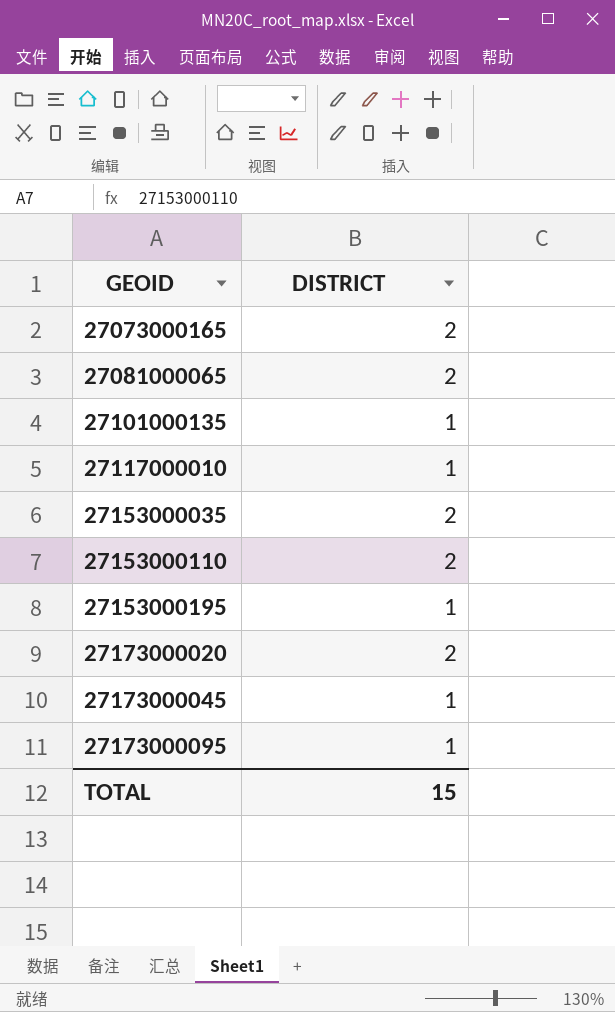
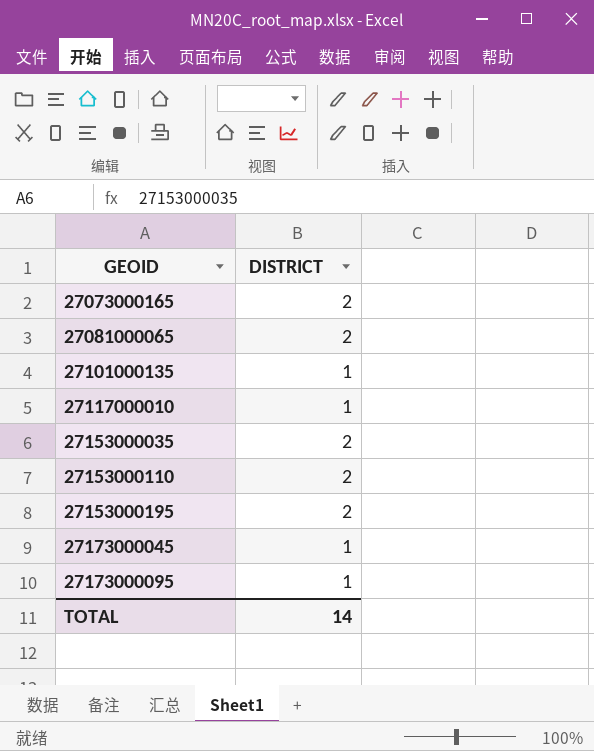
row 27173000020: 2 -> none
27153000195 | DISTRICT: 1 -> 2
TOTAL | DISTRICT: 15 -> 14

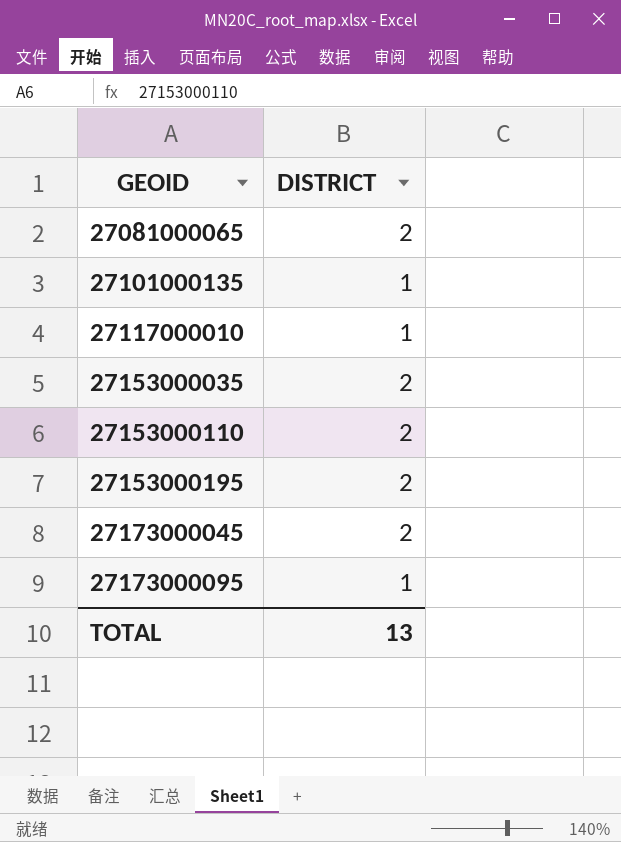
row 27073000165: 2 -> none
27173000045 | DISTRICT: 1 -> 2
TOTAL | DISTRICT: 14 -> 13

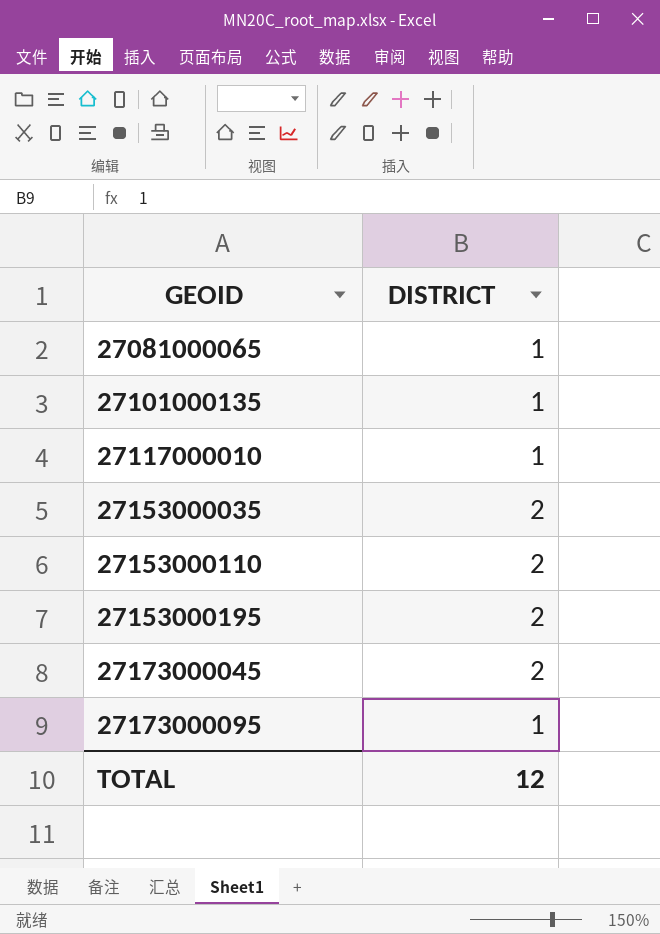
27081000065 | DISTRICT: 2 -> 1
TOTAL | DISTRICT: 13 -> 12

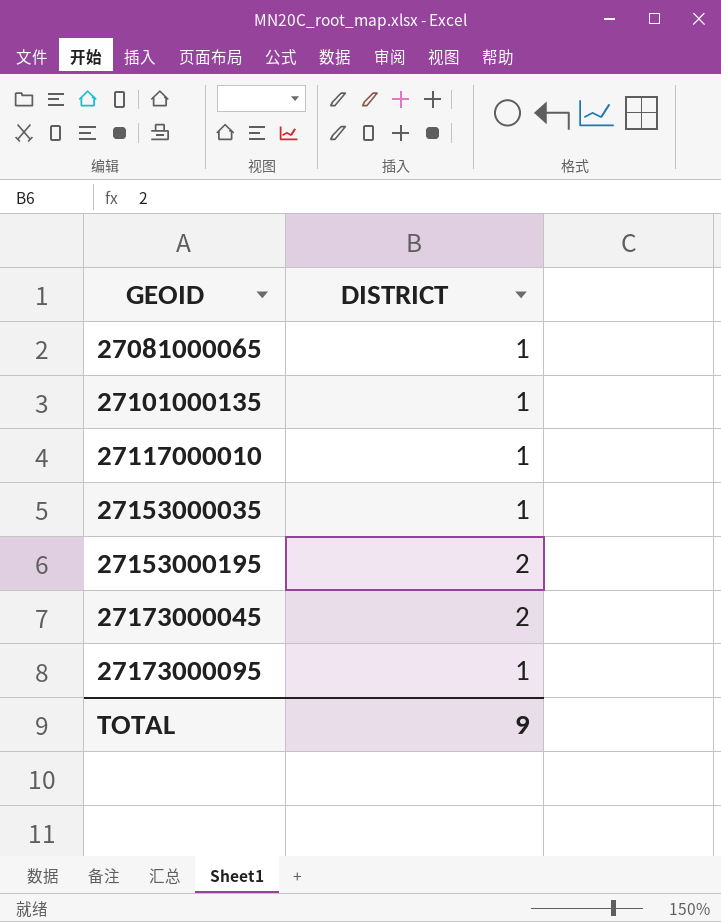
row 27153000110: 2 -> none
27153000035 | DISTRICT: 2 -> 1
TOTAL | DISTRICT: 12 -> 9

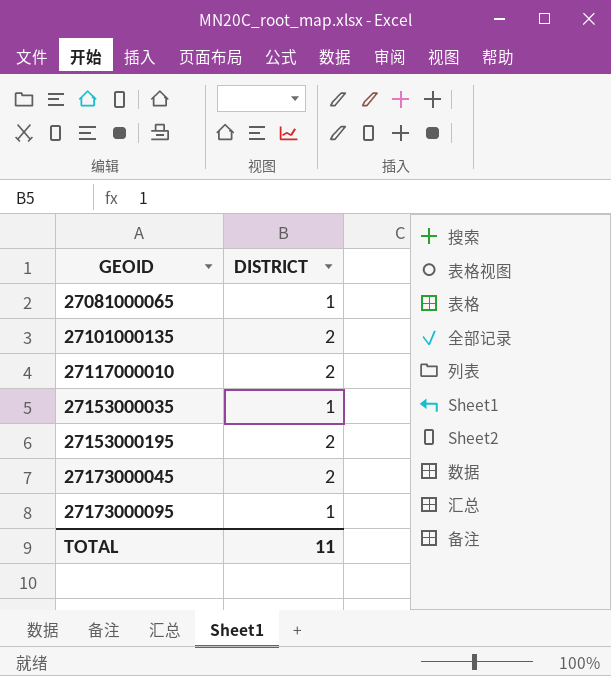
27101000135 | DISTRICT: 1 -> 2
27117000010 | DISTRICT: 1 -> 2
TOTAL | DISTRICT: 9 -> 11

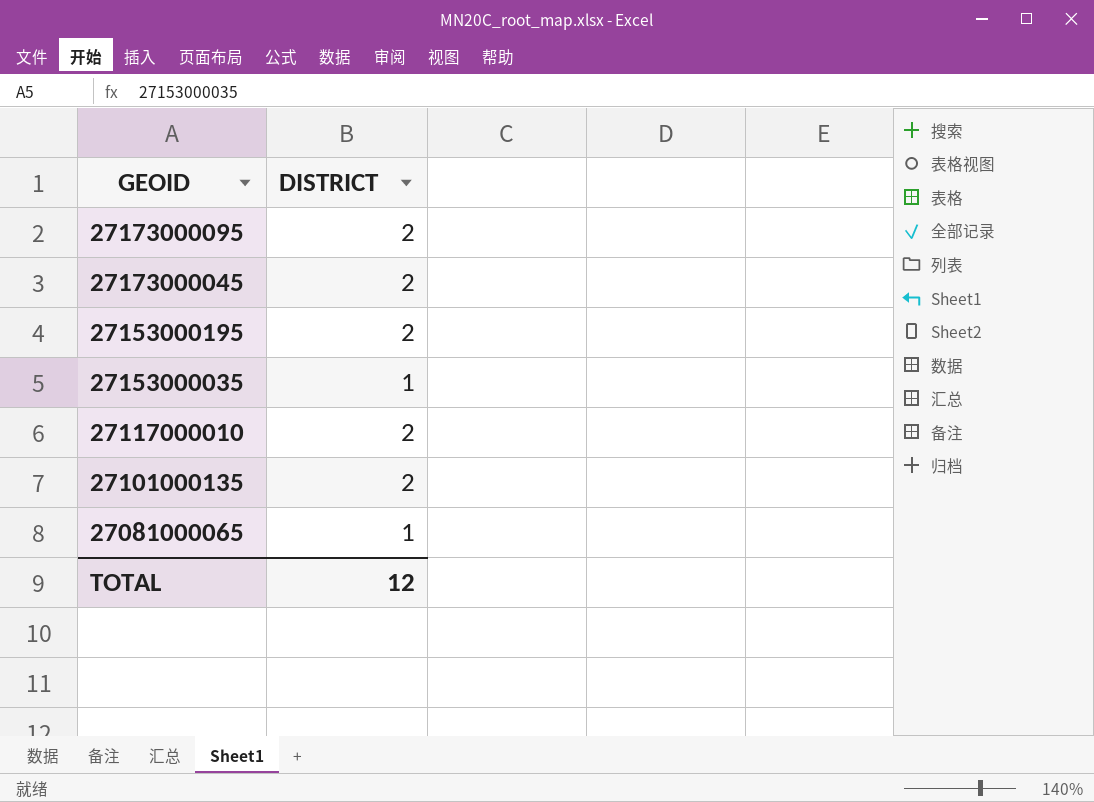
row order: GEOID ascending -> GEOID descending
27173000095 | DISTRICT: 1 -> 2
TOTAL | DISTRICT: 11 -> 12

